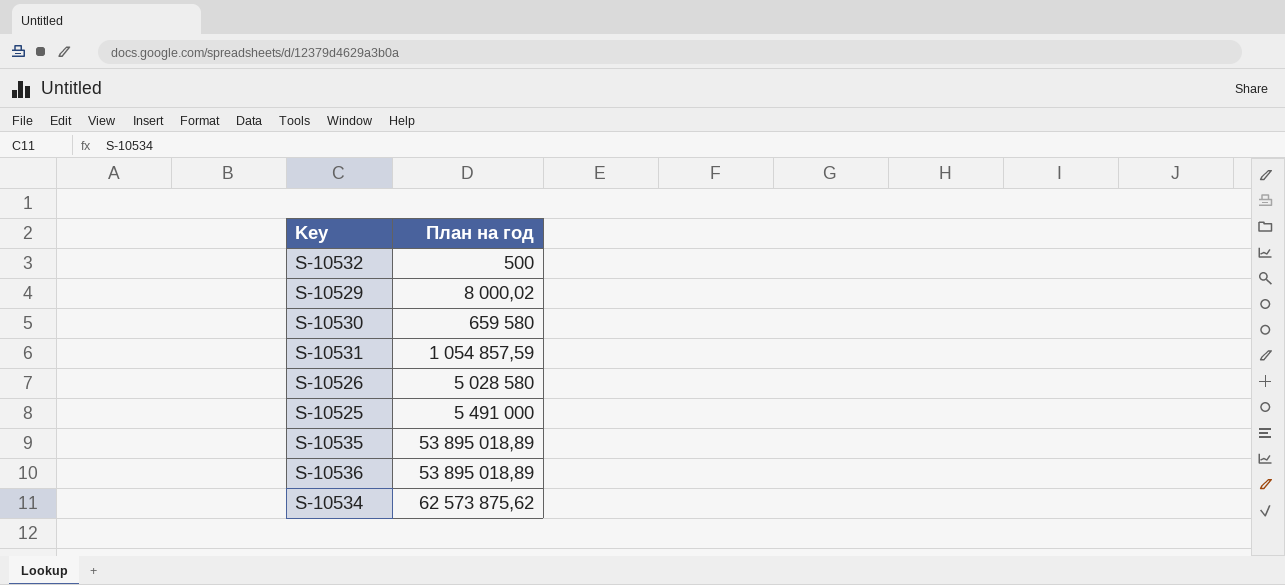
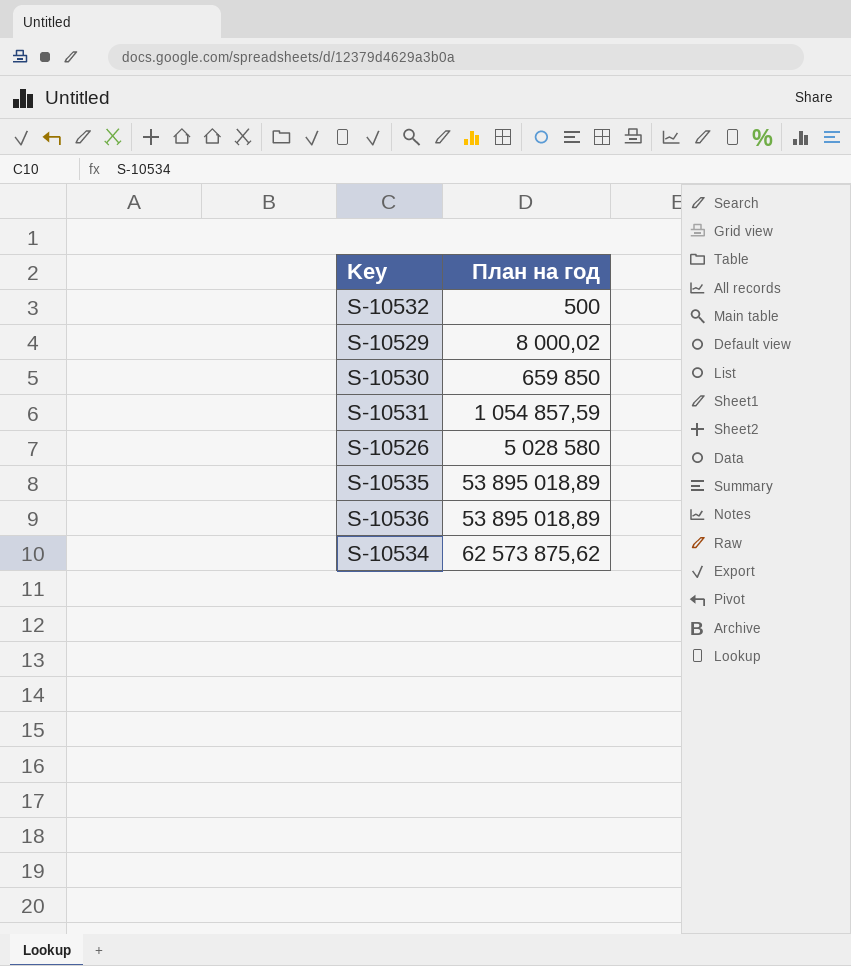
row S-10525: 5 491 000 -> none
S-10530 | План на год: 659 580 -> 659 850

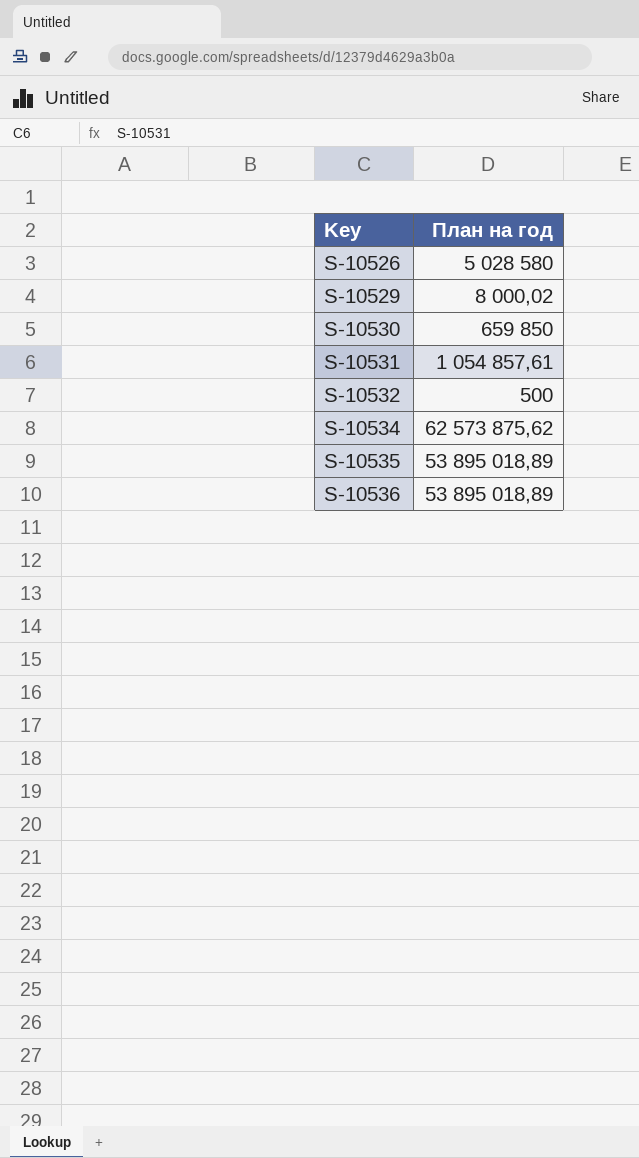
row order: План на год ascending -> Key ascending
S-10531 | План на год: 1 054 857,59 -> 1 054 857,61

